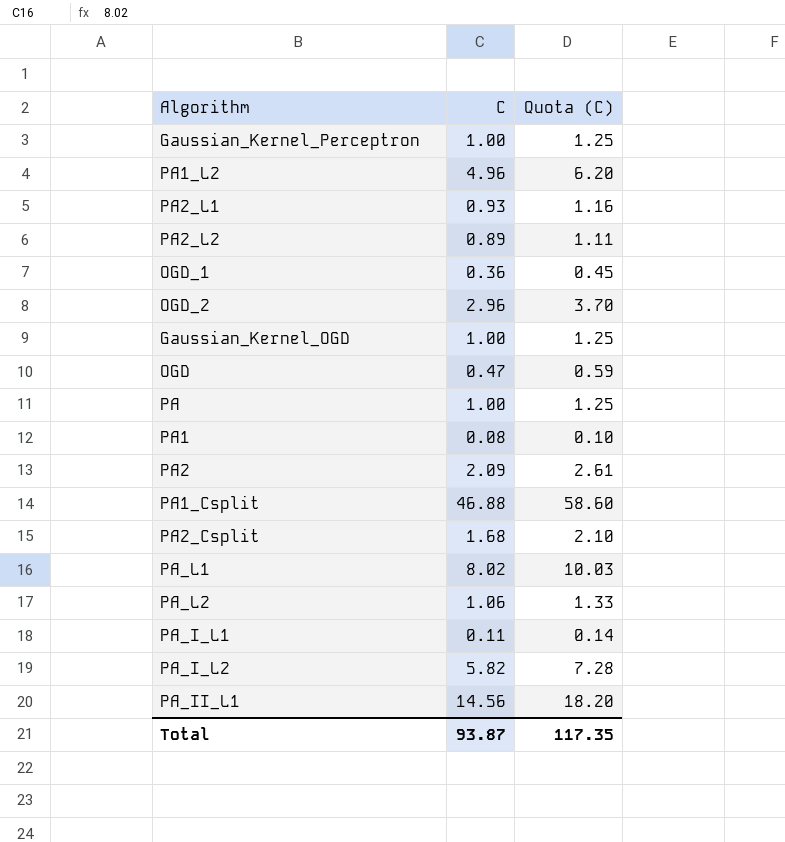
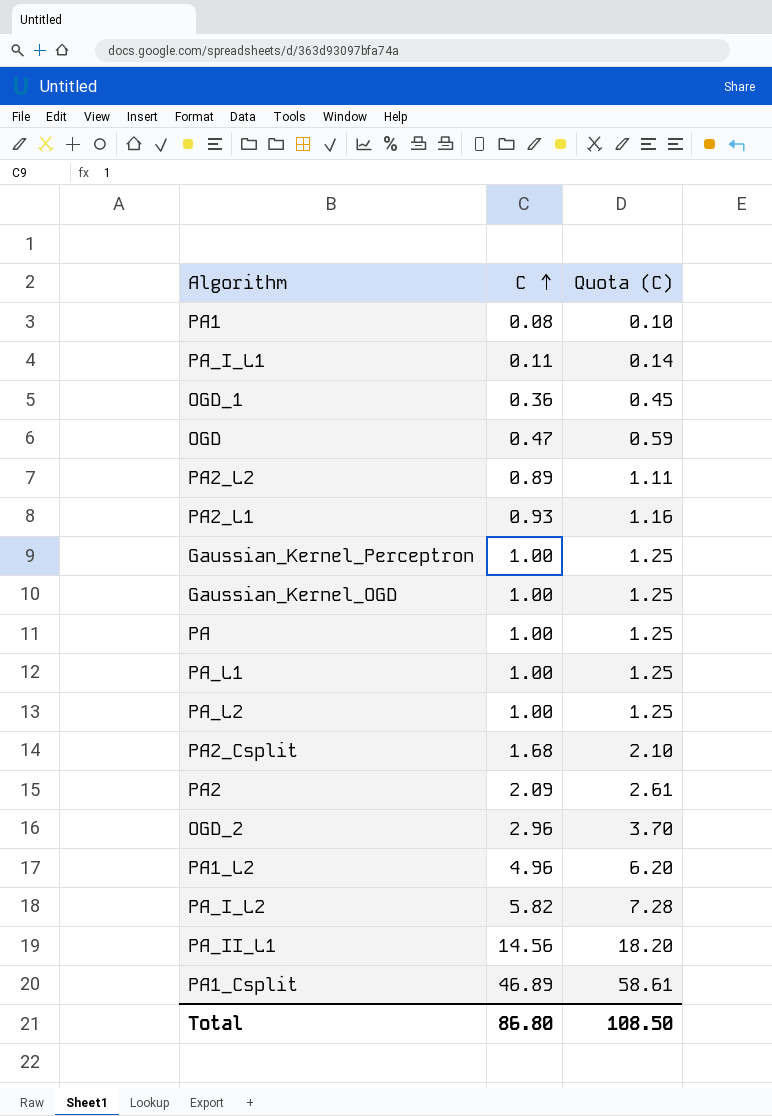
row order: none -> C ascending
PA_L1 | C: 8.02 -> 1.00
PA_L1 | Quota (C): 10.03 -> 1.25
PA_L2 | C: 1.06 -> 1.00
PA_L2 | Quota (C): 1.33 -> 1.25
PA1_Csplit | C: 46.88 -> 46.89
PA1_Csplit | Quota (C): 58.60 -> 58.61
Total | C: 93.87 -> 86.80
Total | Quota (C): 117.35 -> 108.50

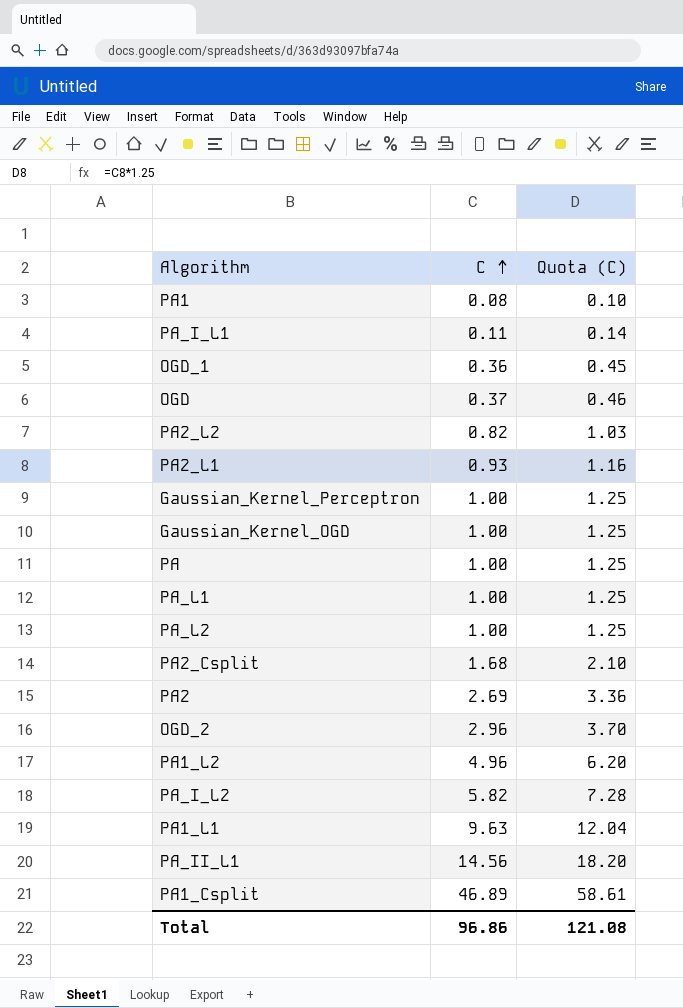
OGD | C: 0.47 -> 0.37
OGD | Quota (C): 0.59 -> 0.46
PA2_L2 | C: 0.89 -> 0.82
PA2_L2 | Quota (C): 1.11 -> 1.03
PA2 | C: 2.09 -> 2.69
PA2 | Quota (C): 2.61 -> 3.36
row PA1_L1: none -> 9.63 | 12.04
Total | C: 86.80 -> 96.86
Total | Quota (C): 108.50 -> 121.08

